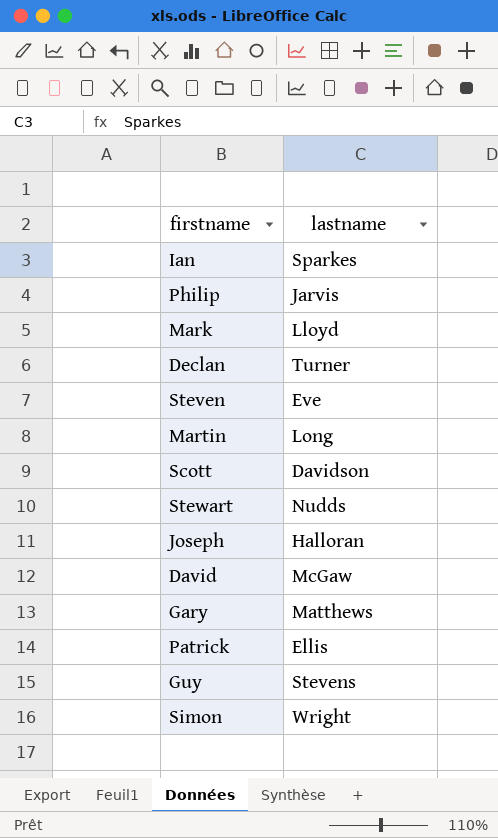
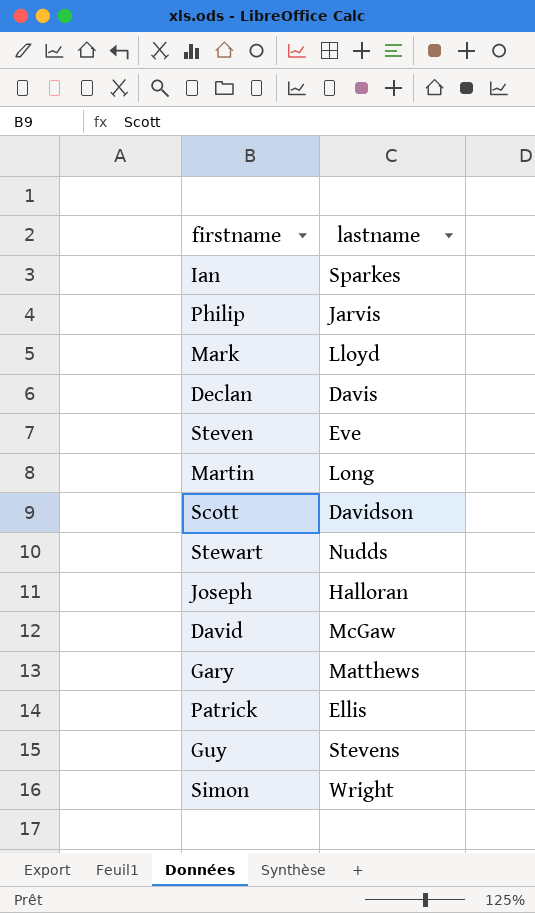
Declan | lastname: Turner -> Davis

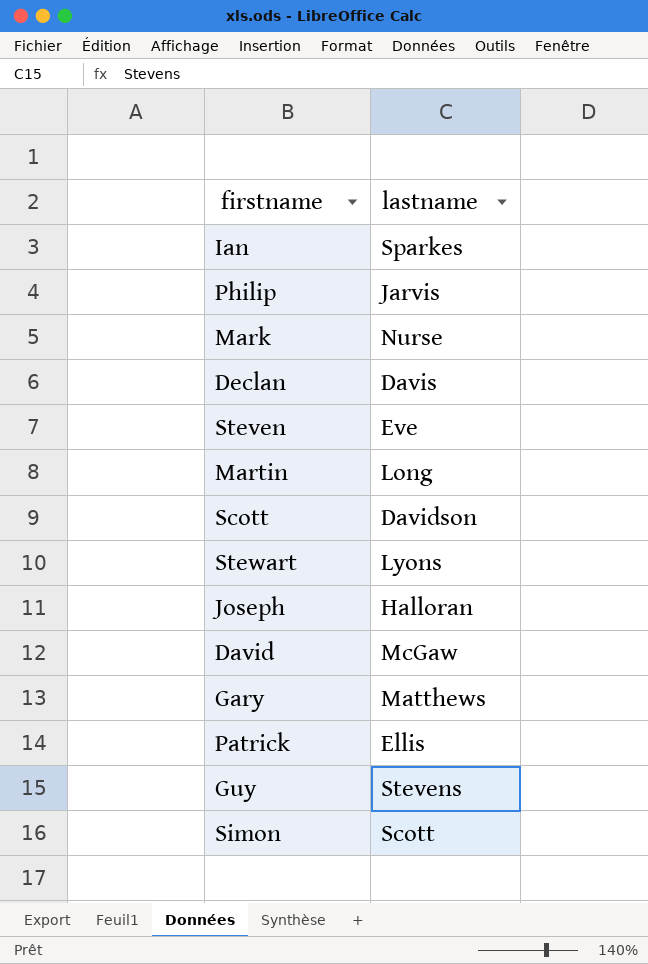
Mark | lastname: Lloyd -> Nurse
Stewart | lastname: Nudds -> Lyons
Simon | lastname: Wright -> Scott

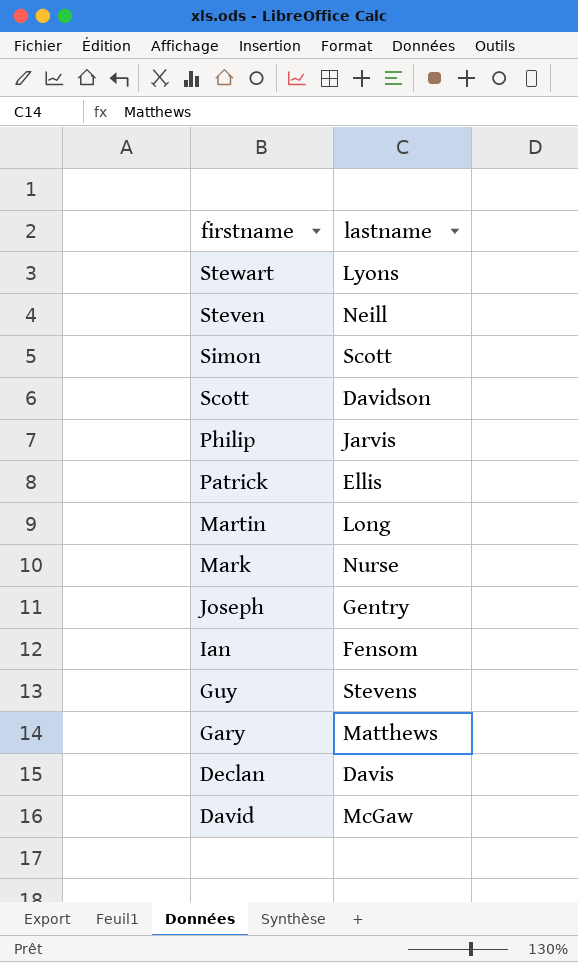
row order: none -> firstname descending
Steven | lastname: Eve -> Neill
Joseph | lastname: Halloran -> Gentry
Ian | lastname: Sparkes -> Fensom

